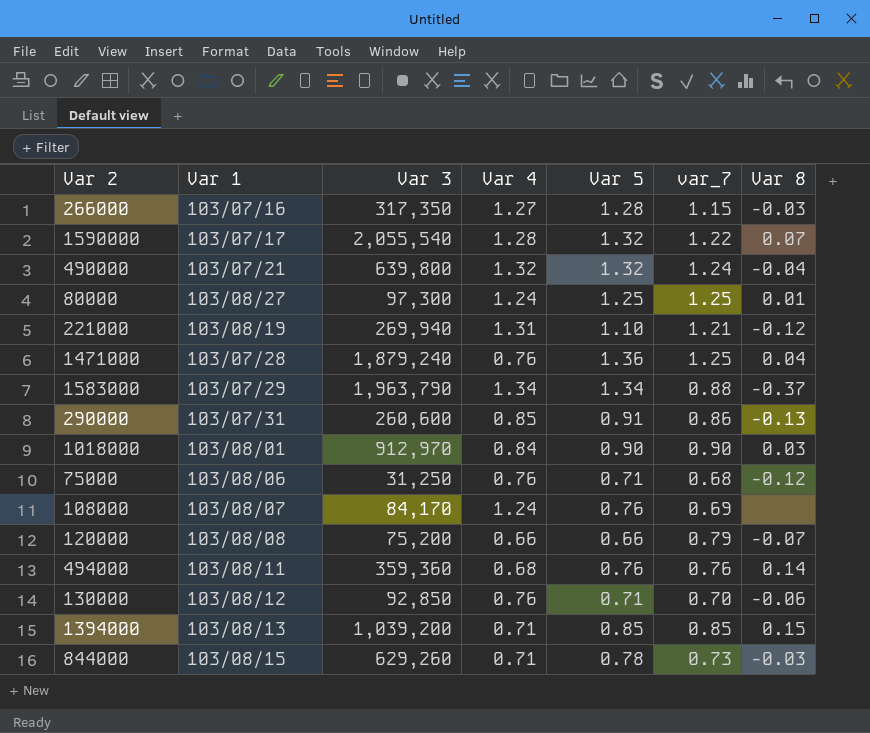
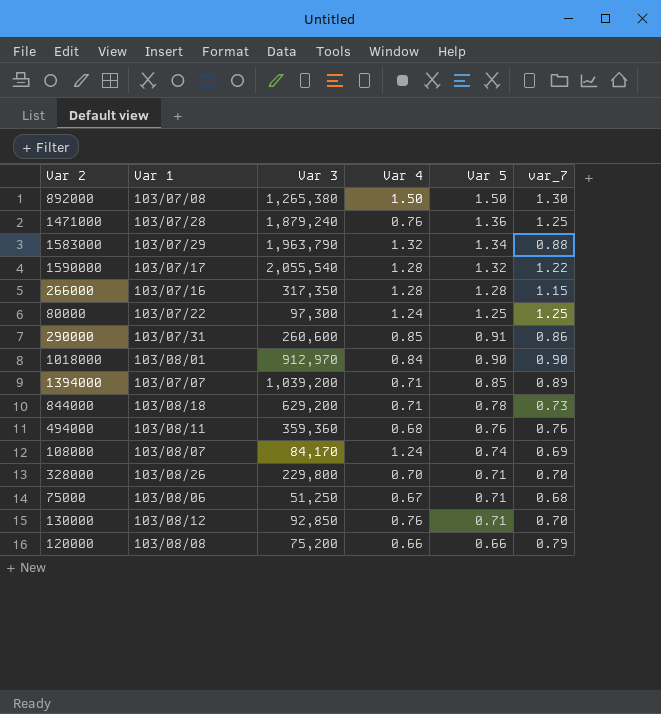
row order: none -> Var 5 descending
column Var 8 | position: 7 -> none
row 490000: 103/07/21 | 639,800 | 1.32 | 1.32 | 1.24 | -0.04 -> none
row 221000: 103/08/19 | 269,940 | 1.31 | 1.10 | 1.21 | -0.12 -> none
row 892000: none -> 103/07/08 | 1,265,380 | 1.50 | 1.50 | 1.30
1583000 | Var 4: 1.34 -> 1.32
266000 | Var 4: 1.27 -> 1.28
80000 | Var 1: 103/08/27 -> 103/07/22
1394000 | Var 1: 103/08/13 -> 103/07/07
1394000 | var_7: 0.85 -> 0.89
844000 | Var 1: 103/08/15 -> 103/08/18
844000 | Var 3: 629,260 -> 629,200
108000 | Var 5: 0.76 -> 0.74
row 328000: none -> 103/08/26 | 229,800 | 0.70 | 0.71 | 0.70
75000 | Var 3: 31,250 -> 51,250
75000 | Var 4: 0.76 -> 0.67

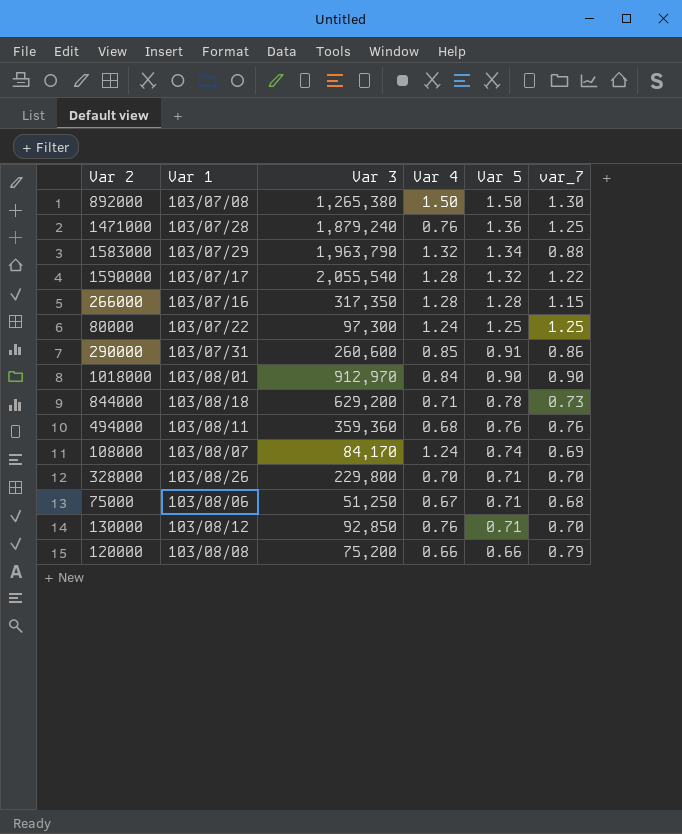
row 1394000: 103/07/07 | 1,039,200 | 0.71 | 0.85 | 0.89 -> none

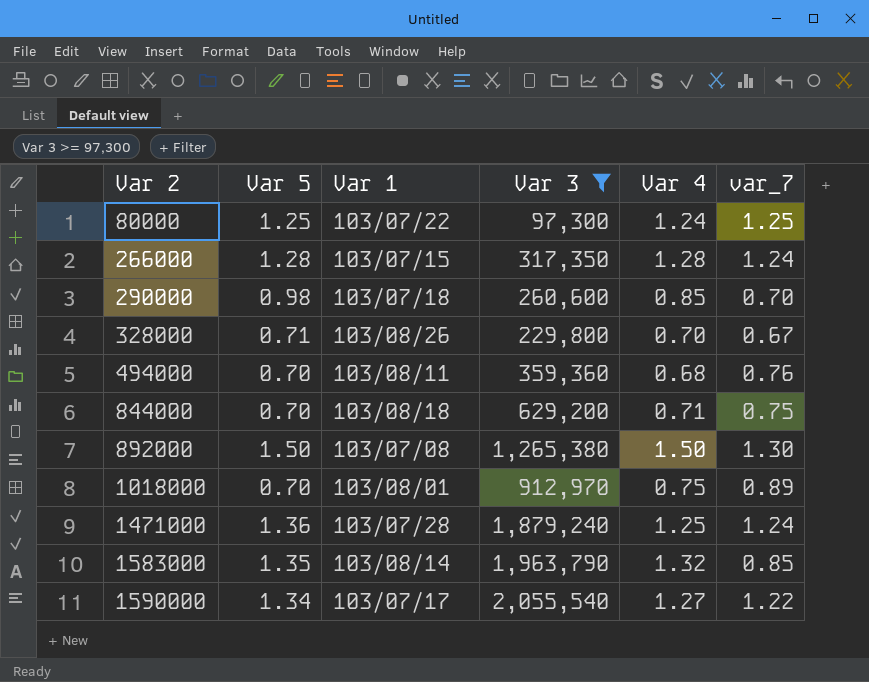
filter: none -> Var 3 >= 97,300
row order: Var 5 descending -> Var 2 ascending
column Var 5 | position: 5 -> 2
266000 | Var 1: 103/07/16 -> 103/07/15
266000 | var_7: 1.15 -> 1.24
290000 | Var 5: 0.91 -> 0.98
290000 | Var 1: 103/07/31 -> 103/07/18
290000 | var_7: 0.86 -> 0.70
328000 | var_7: 0.70 -> 0.67
494000 | Var 5: 0.76 -> 0.70
844000 | Var 5: 0.78 -> 0.70
844000 | var_7: 0.73 -> 0.75
1018000 | Var 5: 0.90 -> 0.70
1018000 | Var 4: 0.84 -> 0.75
1018000 | var_7: 0.90 -> 0.89
1471000 | Var 4: 0.76 -> 1.25
1471000 | var_7: 1.25 -> 1.24
1583000 | Var 5: 1.34 -> 1.35
1583000 | Var 1: 103/07/29 -> 103/08/14
1583000 | var_7: 0.88 -> 0.85
1590000 | Var 5: 1.32 -> 1.34
1590000 | Var 4: 1.28 -> 1.27

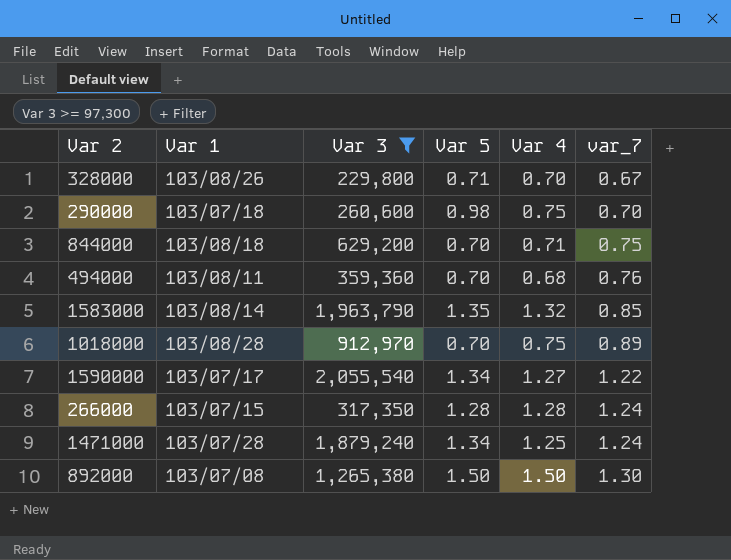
row order: Var 2 ascending -> var_7 ascending
column Var 5 | position: 2 -> 4
row 80000: 1.25 | 103/07/22 | 97,300 | 1.24 | 1.25 -> none
290000 | Var 4: 0.85 -> 0.75
1018000 | Var 1: 103/08/01 -> 103/08/28
1471000 | Var 5: 1.36 -> 1.34

